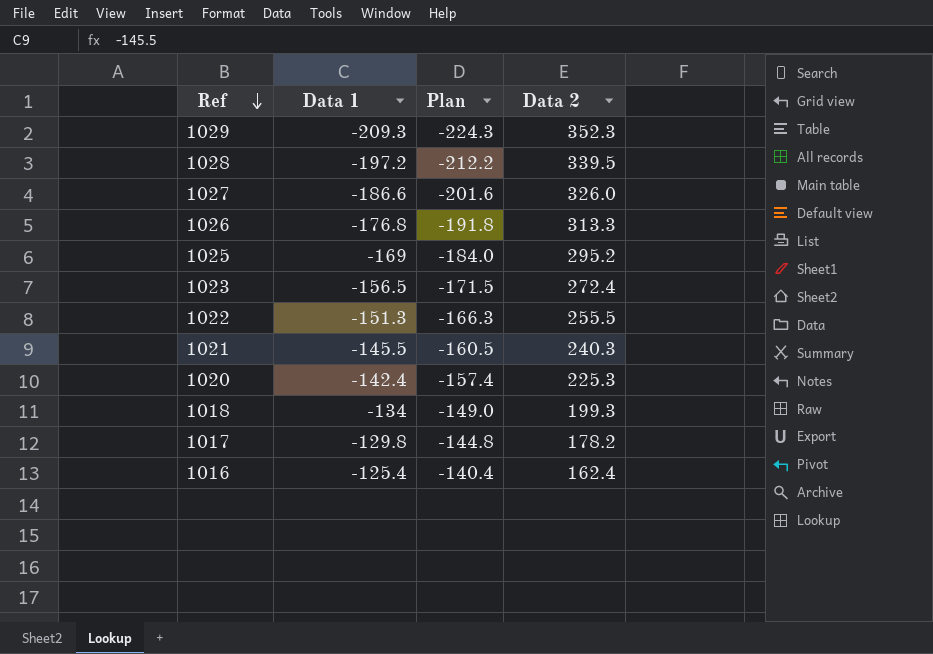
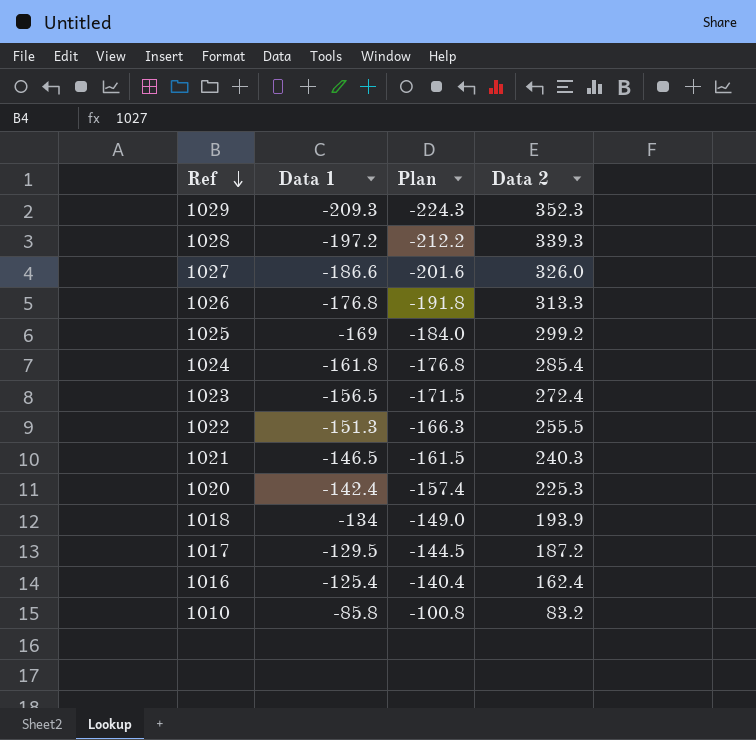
1028 | Data 2: 339.5 -> 339.3
1025 | Data 2: 295.2 -> 299.2
row 1024: none -> -161.8 | -176.8 | 285.4
1021 | Data 1: -145.5 -> -146.5
1021 | Plan: -160.5 -> -161.5
1018 | Data 2: 199.3 -> 193.9
1017 | Data 1: -129.8 -> -129.5
1017 | Plan: -144.8 -> -144.5
1017 | Data 2: 178.2 -> 187.2
row 1010: none -> -85.8 | -100.8 | 83.2

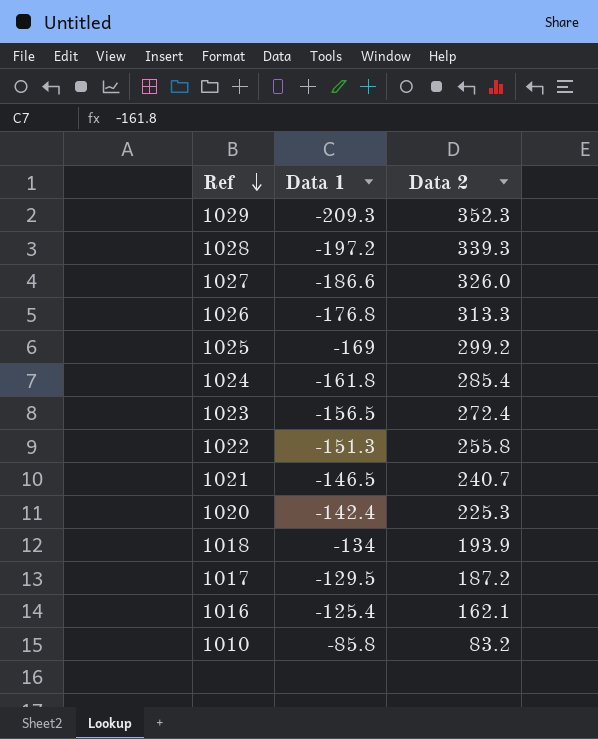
column Plan | formula: [Data 1] - 15 -> none
1022 | Data 2: 255.5 -> 255.8
1021 | Data 2: 240.3 -> 240.7
1016 | Data 2: 162.4 -> 162.1

